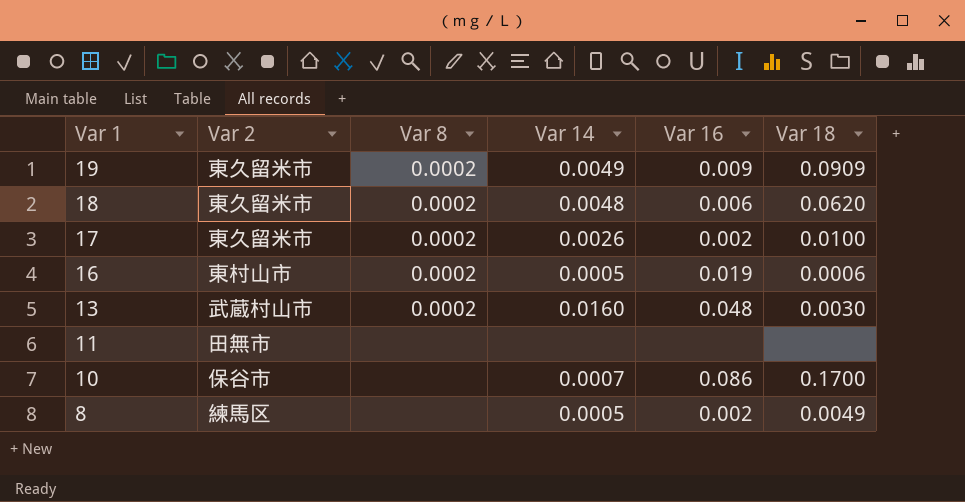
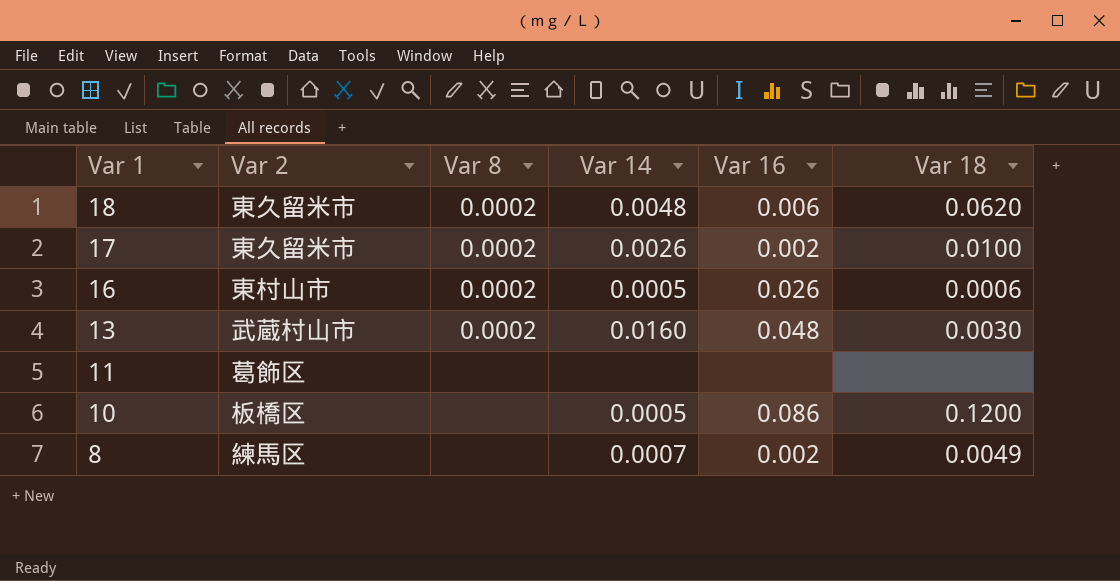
row 19: 東久留米市 | 0.0002 | 0.0049 | 0.009 | 0.0909 -> none
16 | Var 16: 0.019 -> 0.026
11 | Var 2: 田無市 -> 葛飾区
10 | Var 2: 保谷市 -> 板橋区
10 | Var 14: 0.0007 -> 0.0005
10 | Var 18: 0.1700 -> 0.1200
8 | Var 14: 0.0005 -> 0.0007

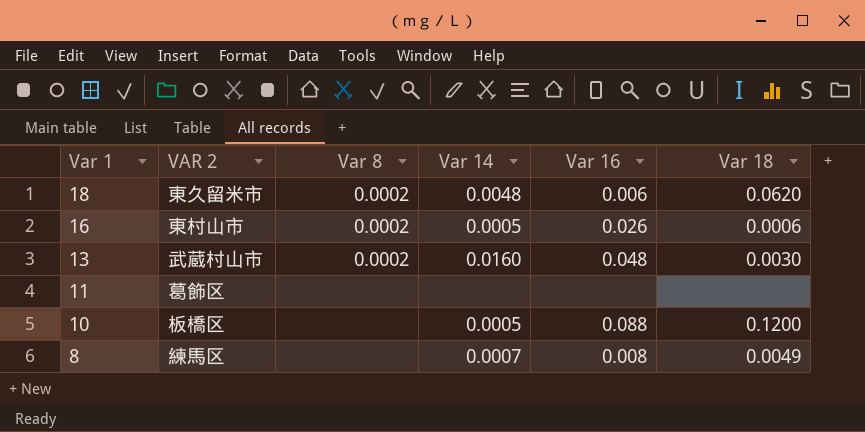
column name: Var 2 -> VAR 2
row 17: 東久留米市 | 0.0002 | 0.0026 | 0.002 | 0.0100 -> none
10 | Var 16: 0.086 -> 0.088
8 | Var 16: 0.002 -> 0.008

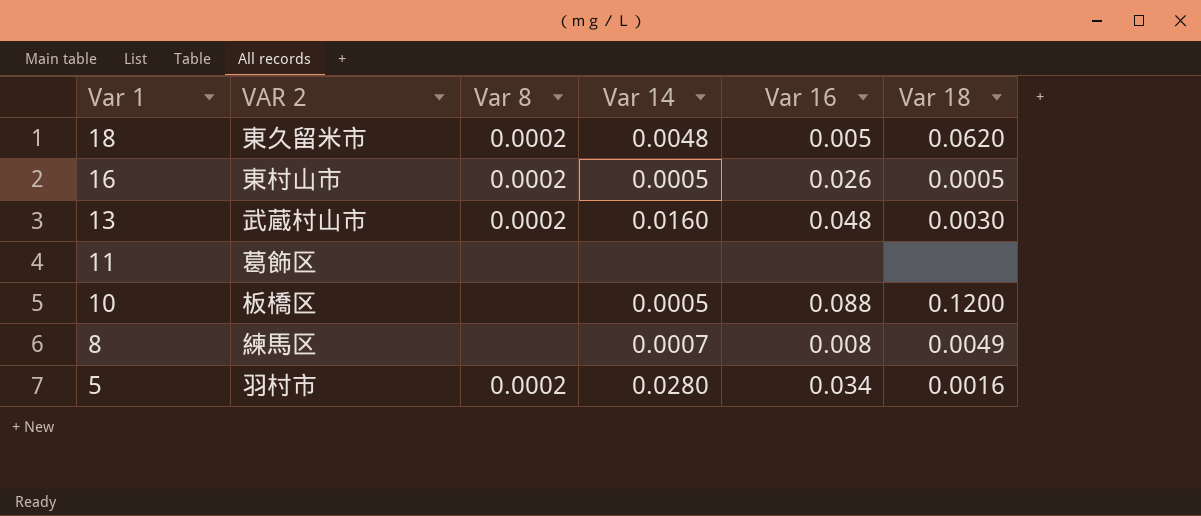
18 | Var 16: 0.006 -> 0.005
16 | Var 18: 0.0006 -> 0.0005
row 5: none -> 羽村市 | 0.0002 | 0.0280 | 0.034 | 0.0016

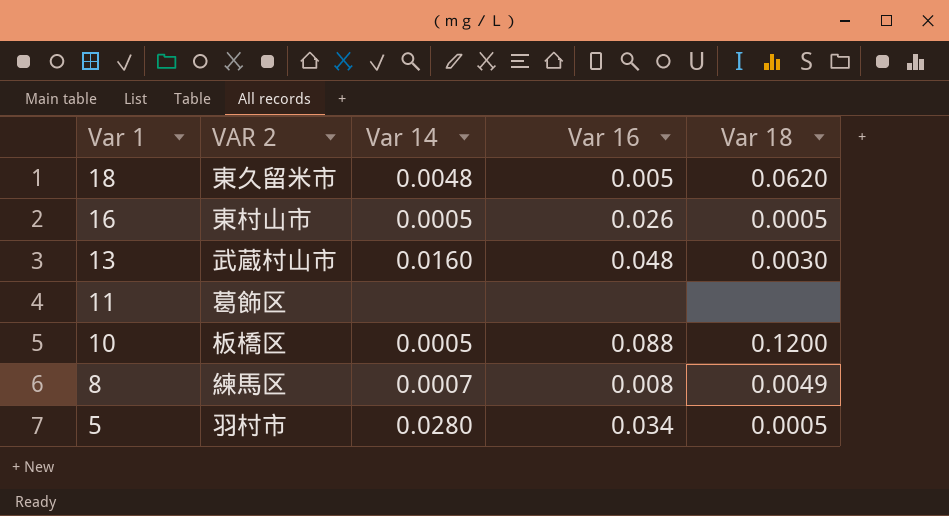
column Var 8 | position: 3 -> none
5 | Var 18: 0.0016 -> 0.0005

